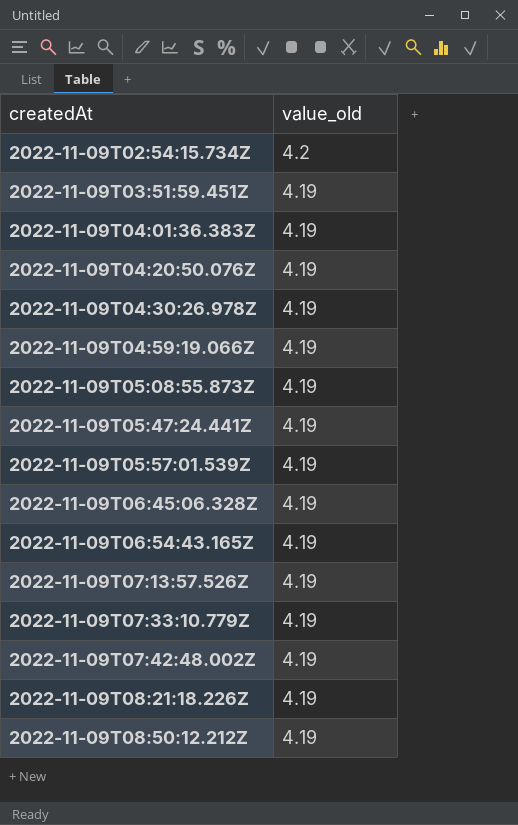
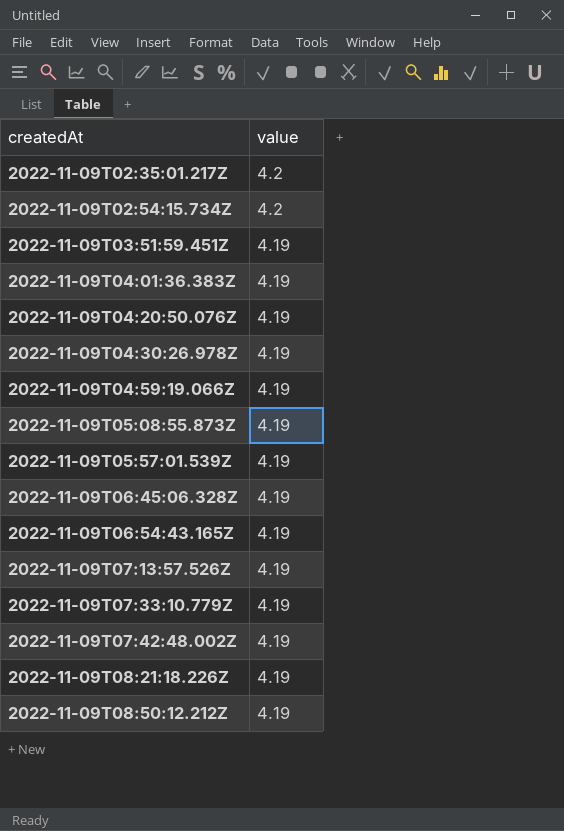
column name: value_old -> value
row 2022-11-09T05:47:24.441Z: 4.19 -> none
row 2022-11-09T02:35:01.217Z: none -> 4.2

